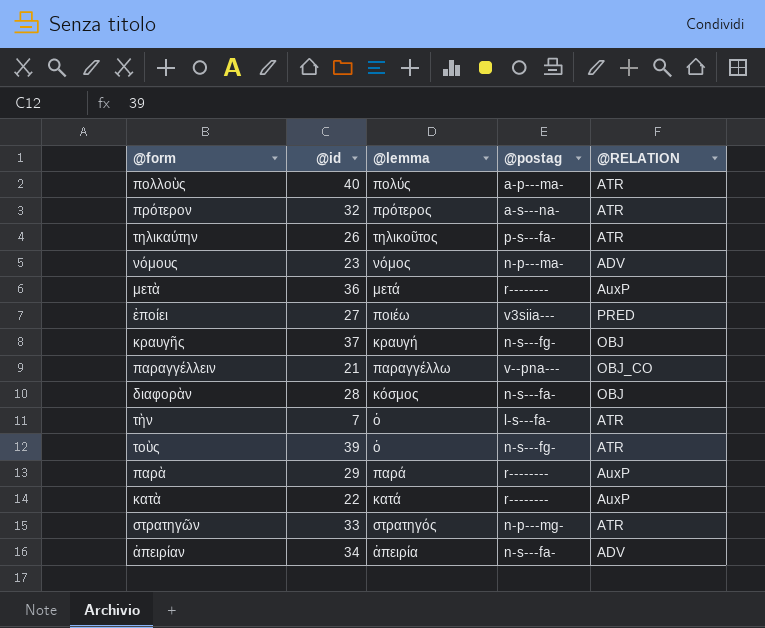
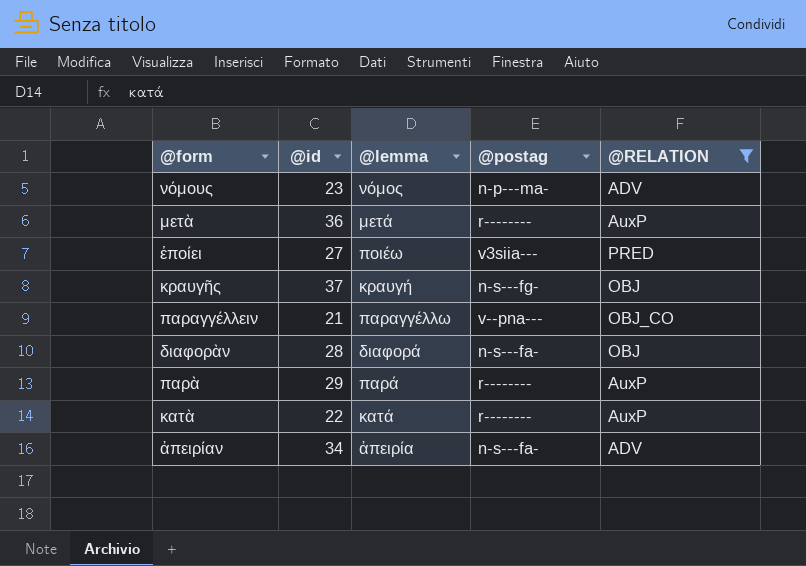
filter: none -> @RELATION != ATR
διαφορὰν | @lemma: κόσμος -> διαφορά

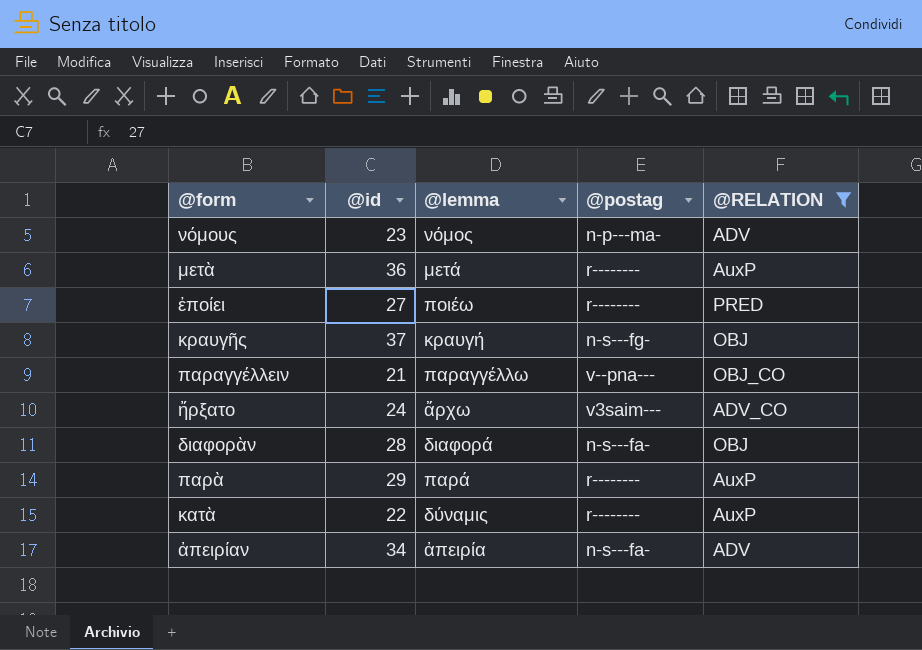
ἐποίει | @postag: v3siia--- -> r--------
row ἤρξατο: none -> 24 | ἄρχω | v3saim--- | ADV_CO
κατὰ | @lemma: κατά -> δύναμις

